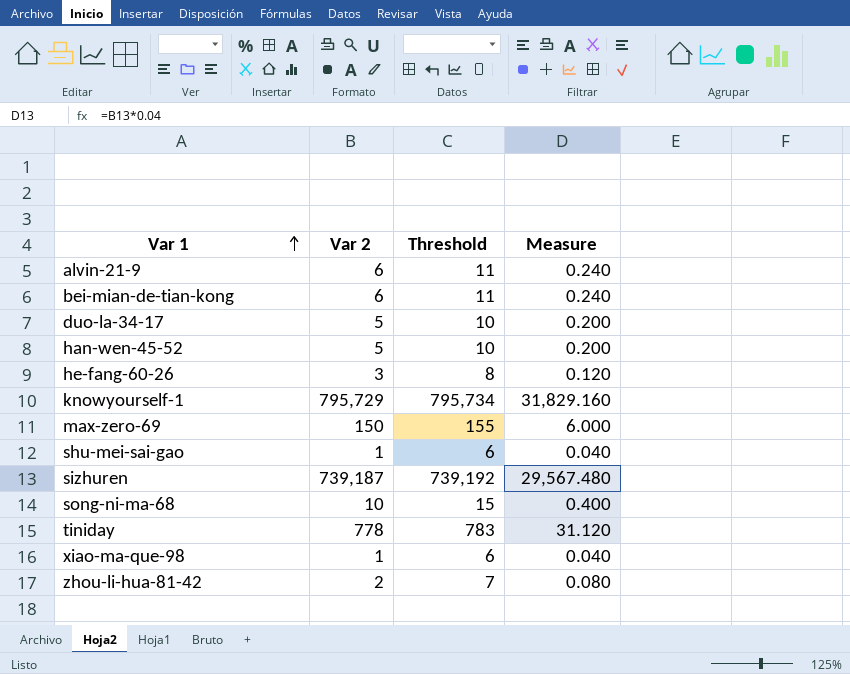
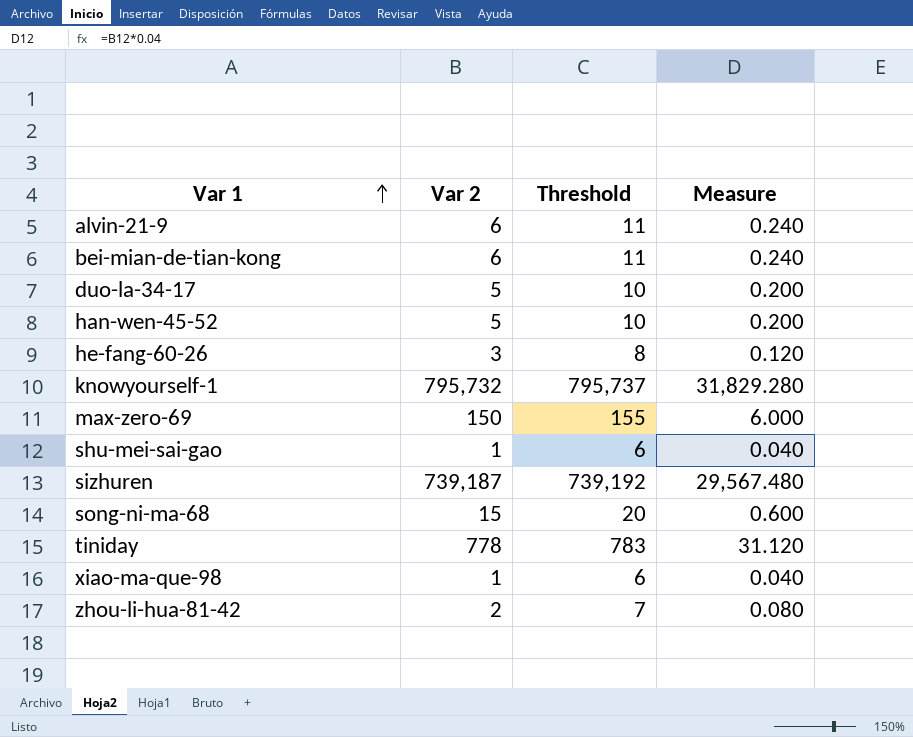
knowyourself-1 | Var 2: 795,729 -> 795,732
knowyourself-1 | Threshold: 795,734 -> 795,737
knowyourself-1 | Measure: 31,829.160 -> 31,829.280
song-ni-ma-68 | Var 2: 10 -> 15
song-ni-ma-68 | Threshold: 15 -> 20
song-ni-ma-68 | Measure: 0.400 -> 0.600

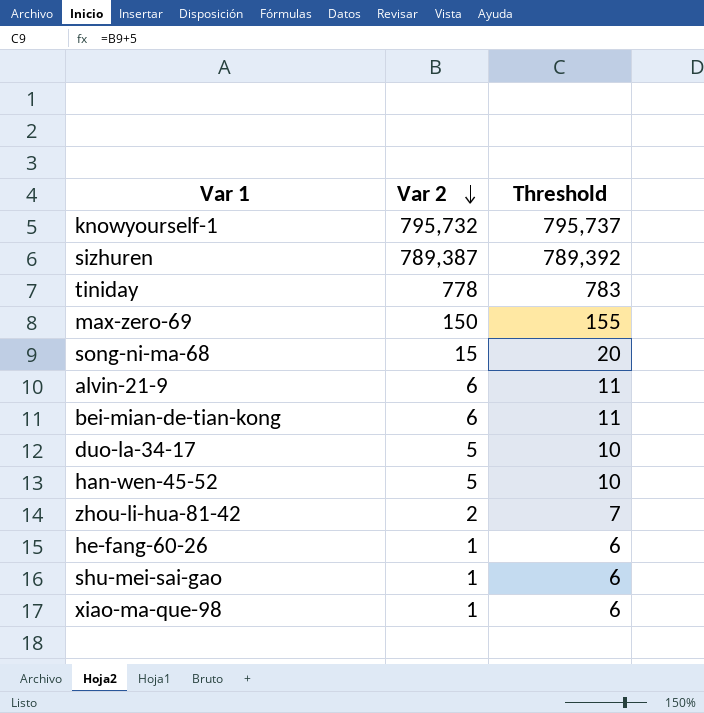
row order: Var 1 ascending -> Var 2 descending
column Measure | formula: [Var 2] * 0.04 -> none
sizhuren | Var 2: 739,187 -> 789,387
sizhuren | Threshold: 739,192 -> 789,392
he-fang-60-26 | Var 2: 3 -> 1
he-fang-60-26 | Threshold: 8 -> 6

